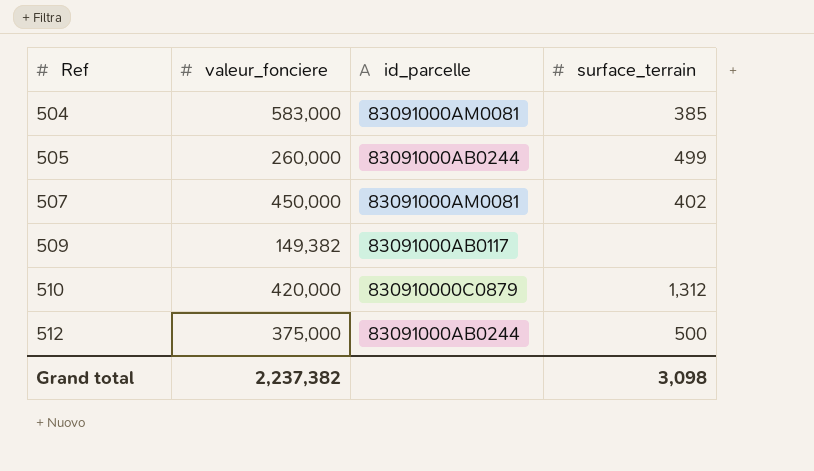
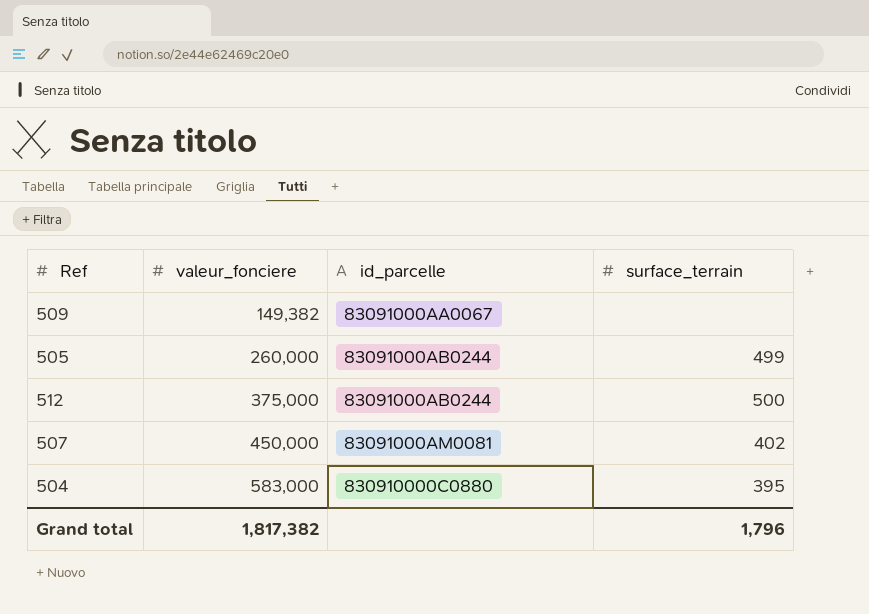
row order: Ref ascending -> valeur_fonciere ascending
row 510: 420,000 | 830910000C0879 | 1,312 -> none
509 | id_parcelle: 83091000AB0117 -> 83091000AA0067
504 | id_parcelle: 83091000AM0081 -> 830910000C0880
504 | surface_terrain: 385 -> 395
Grand total | valeur_fonciere: 2,237,382 -> 1,817,382
Grand total | surface_terrain: 3,098 -> 1,796

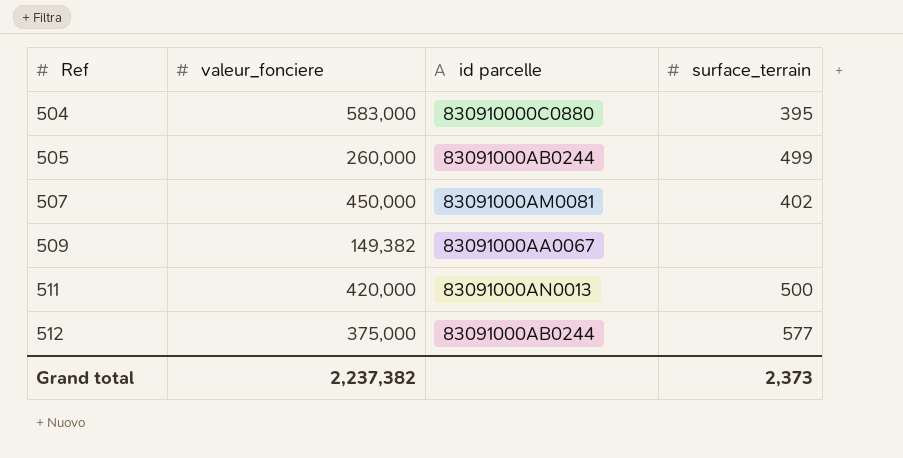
row order: valeur_fonciere ascending -> Ref ascending
column name: id_parcelle -> id parcelle
row 511: none -> 420,000 | 83091000AN0013 | 500
512 | surface_terrain: 500 -> 577
Grand total | valeur_fonciere: 1,817,382 -> 2,237,382
Grand total | surface_terrain: 1,796 -> 2,373

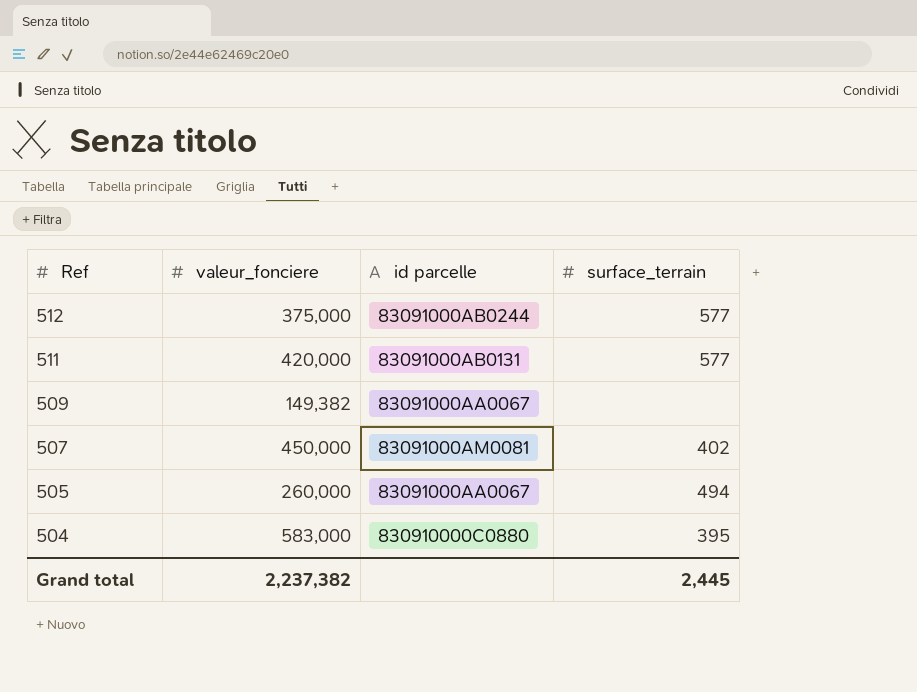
row order: Ref ascending -> Ref descending
511 | id parcelle: 83091000AN0013 -> 83091000AB0131
511 | surface_terrain: 500 -> 577
505 | id parcelle: 83091000AB0244 -> 83091000AA0067
505 | surface_terrain: 499 -> 494
Grand total | surface_terrain: 2,373 -> 2,445

